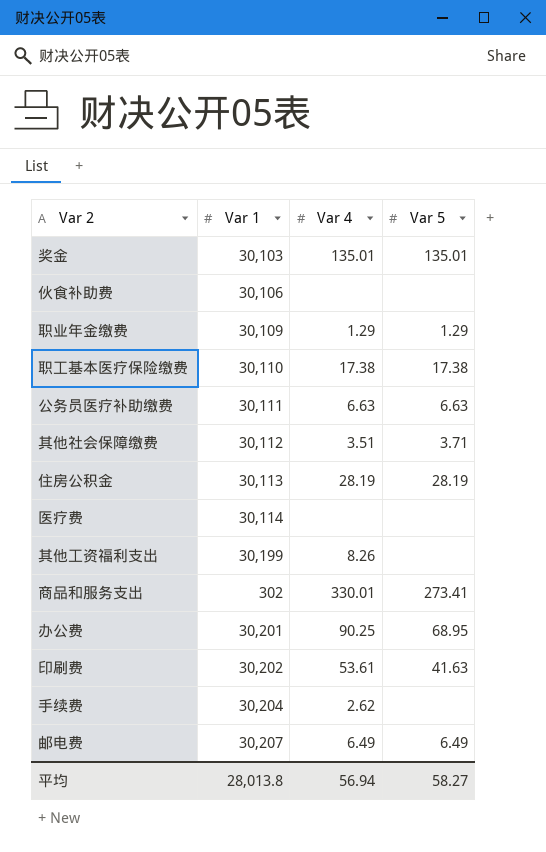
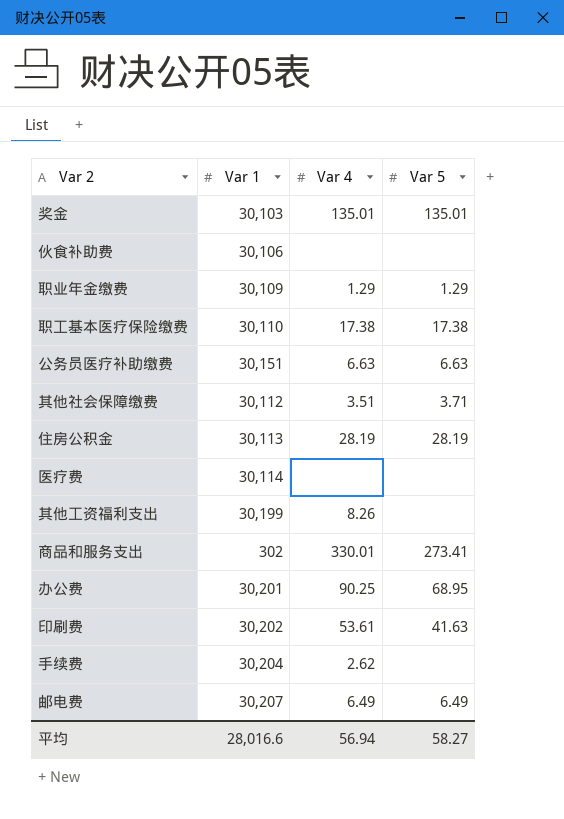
公务员医疗补助缴费 | Var 1: 30,111 -> 30,151
平均 | Var 1: 28,013.8 -> 28,016.6

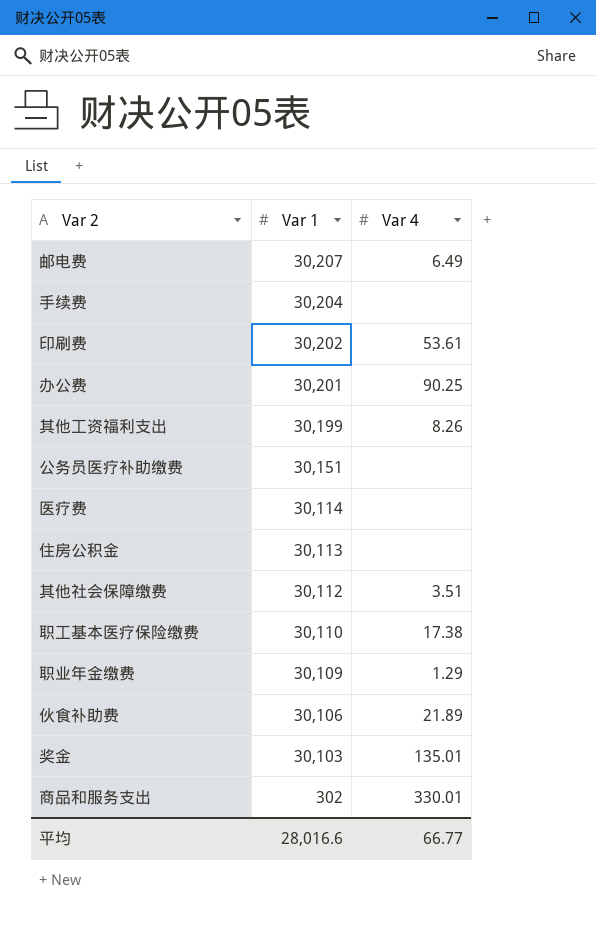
row order: none -> Var 1 descending
column Var 5 | position: 4 -> none
手续费 | Var 4: 2.62 -> none
公务员医疗补助缴费 | Var 4: 6.63 -> none
住房公积金 | Var 4: 28.19 -> none
伙食补助费 | Var 4: none -> 21.89
平均 | Var 4: 56.94 -> 66.77

